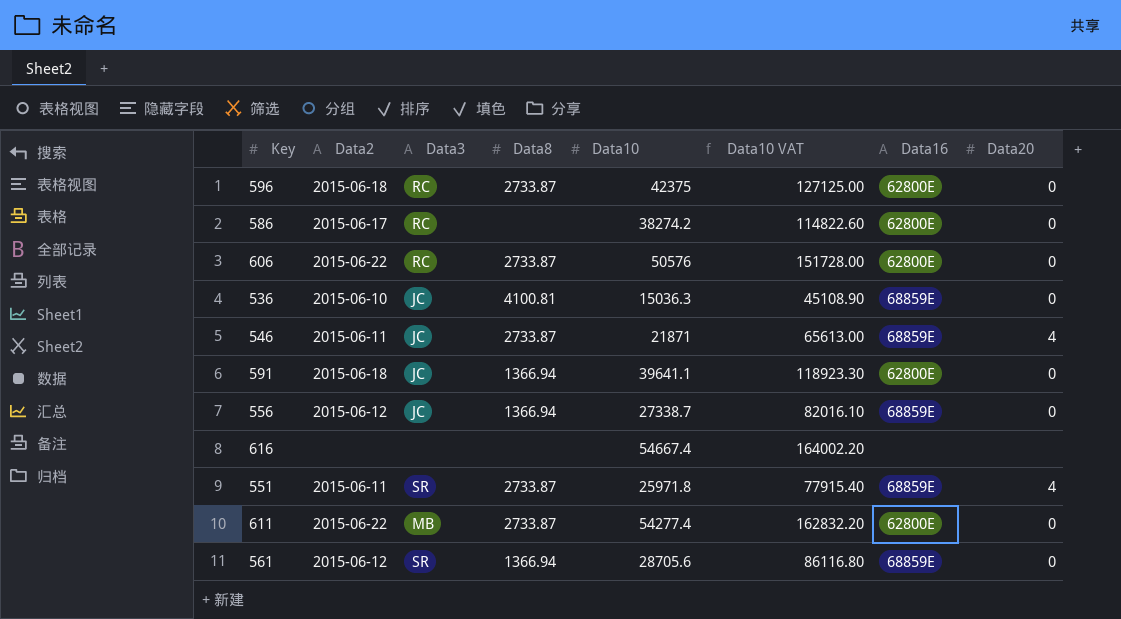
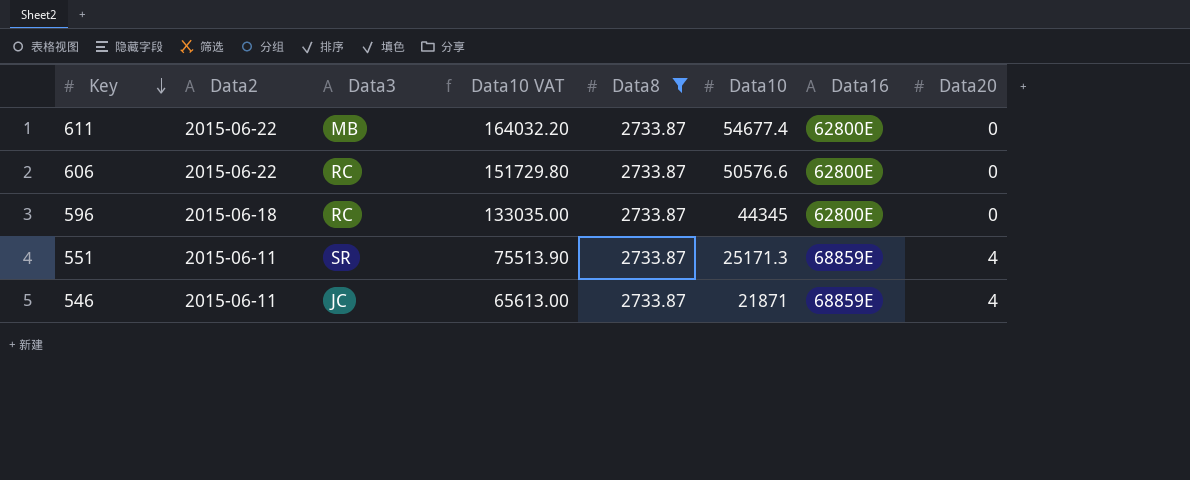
filter: none -> Data8 = 2733.87
row order: none -> Key descending
column Data10 VAT | position: 6 -> 4
611 | Data10 VAT: 162832.20 -> 164032.20
611 | Data10: 54277.4 -> 54677.4
606 | Data10 VAT: 151728.00 -> 151729.80
606 | Data10: 50576 -> 50576.6
596 | Data10 VAT: 127125.00 -> 133035.00
596 | Data10: 42375 -> 44345
551 | Data10 VAT: 77915.40 -> 75513.90
551 | Data10: 25971.8 -> 25171.3

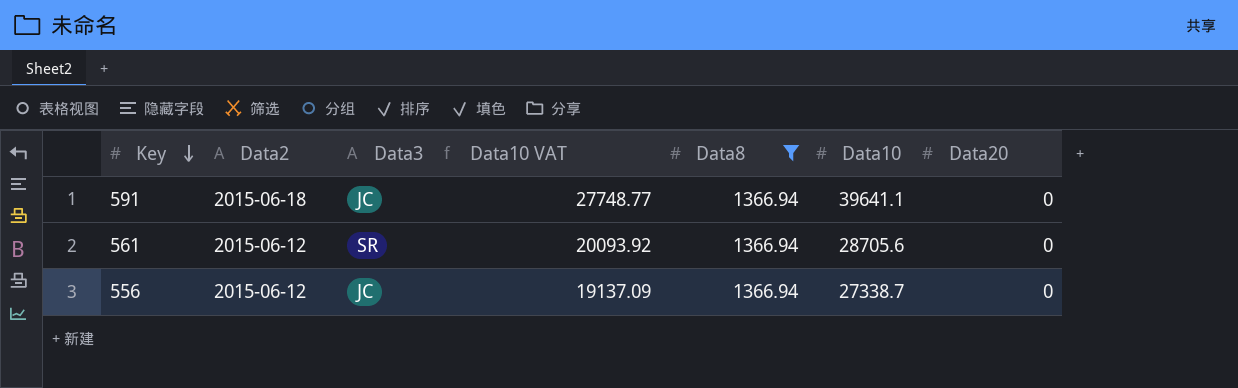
filter: Data8 = 2733.87 -> Data8 = 1366.94
column Data16 | position: 7 -> none
column Data10 VAT | formula: [Data10] * 3 -> [Data10] * 0.7

